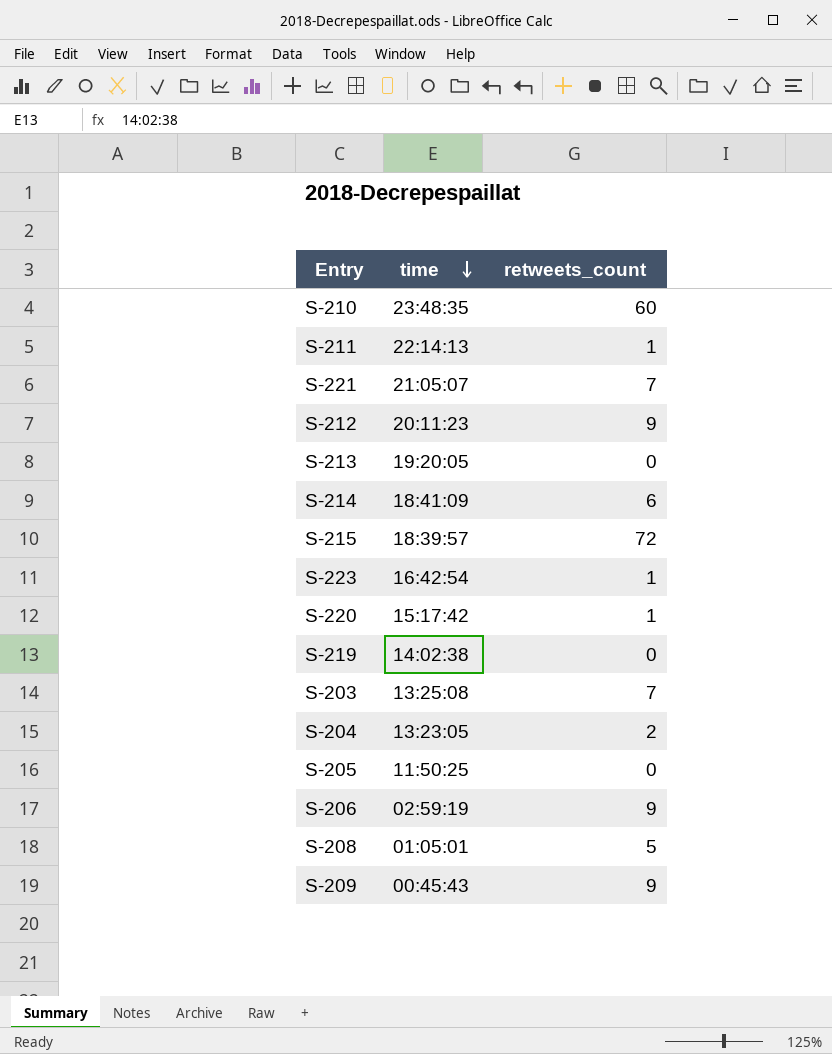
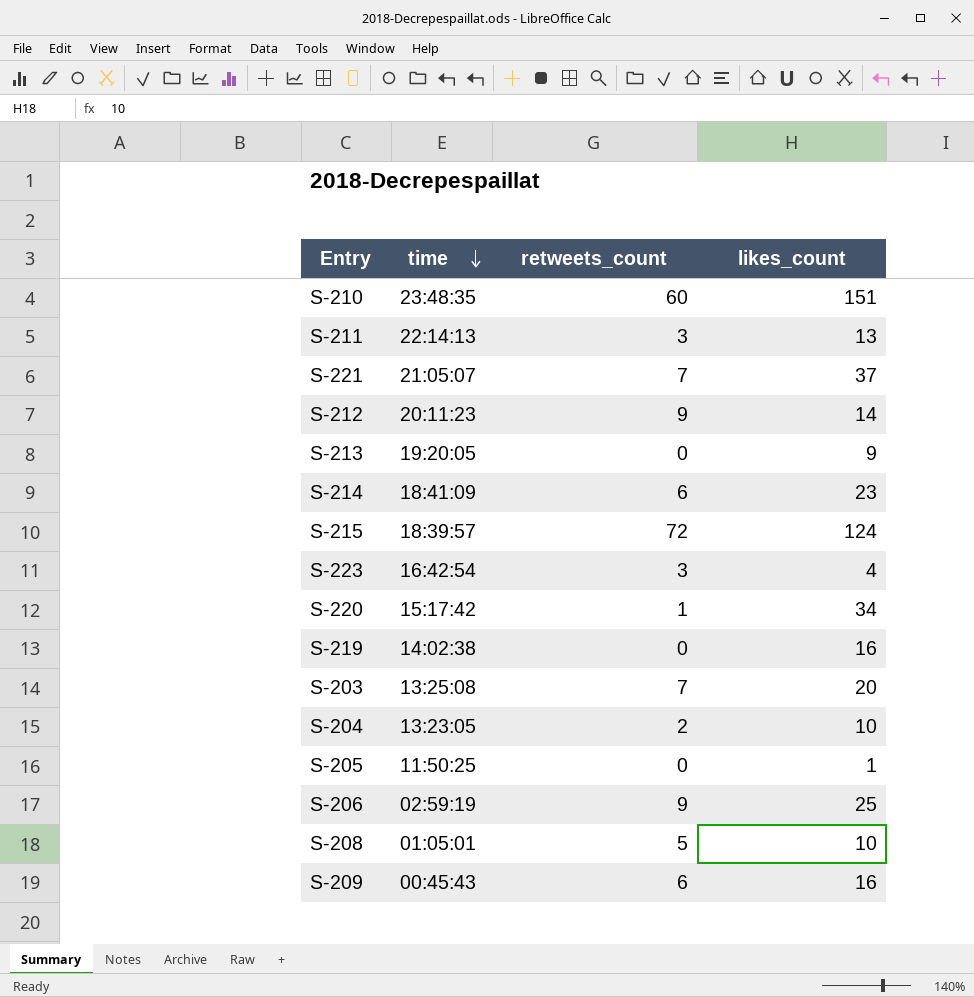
column likes_count | position: none -> 4
S-211 | retweets_count: 1 -> 3
S-223 | retweets_count: 1 -> 3
S-209 | retweets_count: 9 -> 6

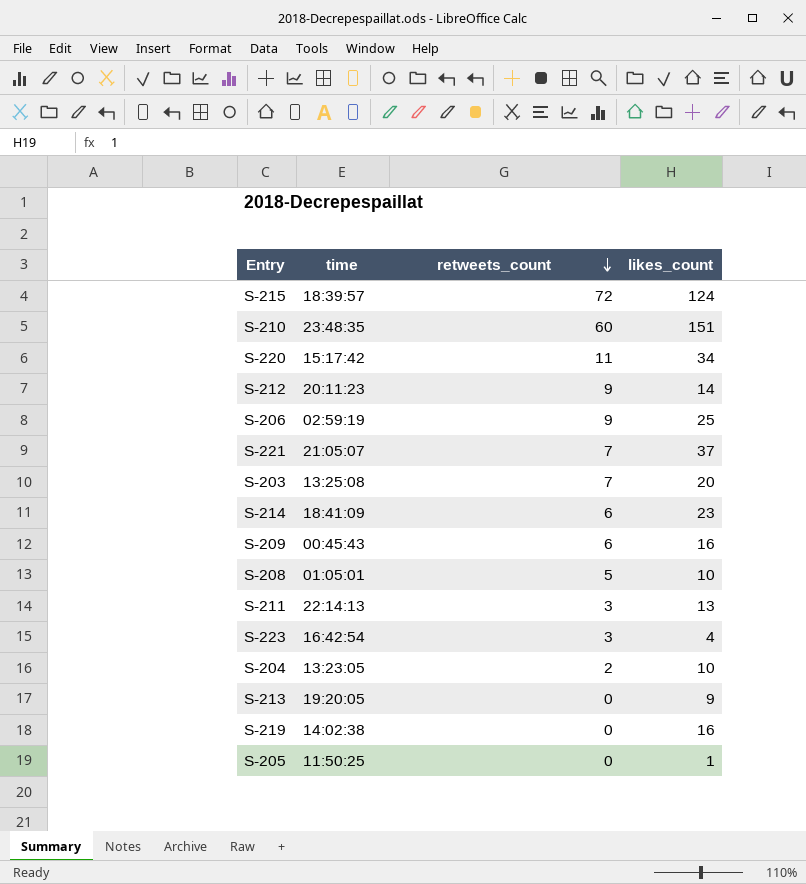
row order: time descending -> retweets_count descending
S-220 | retweets_count: 1 -> 11

